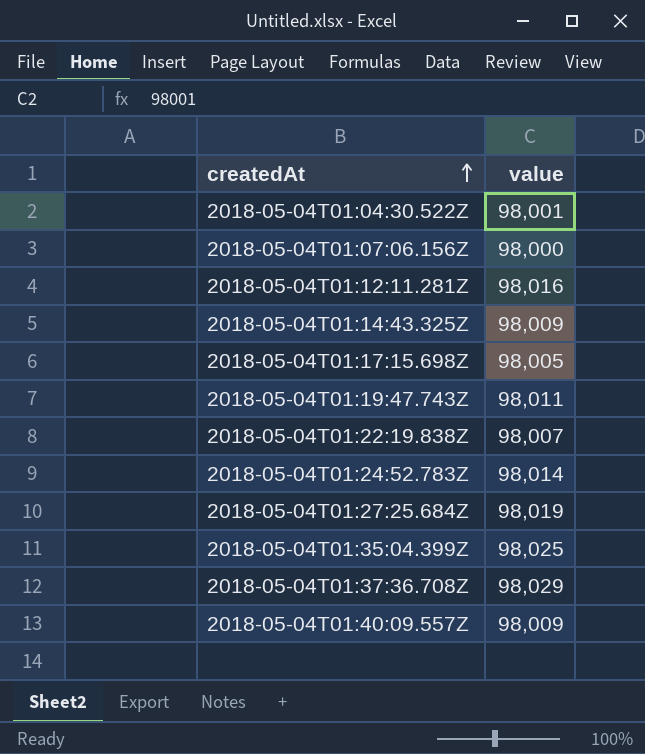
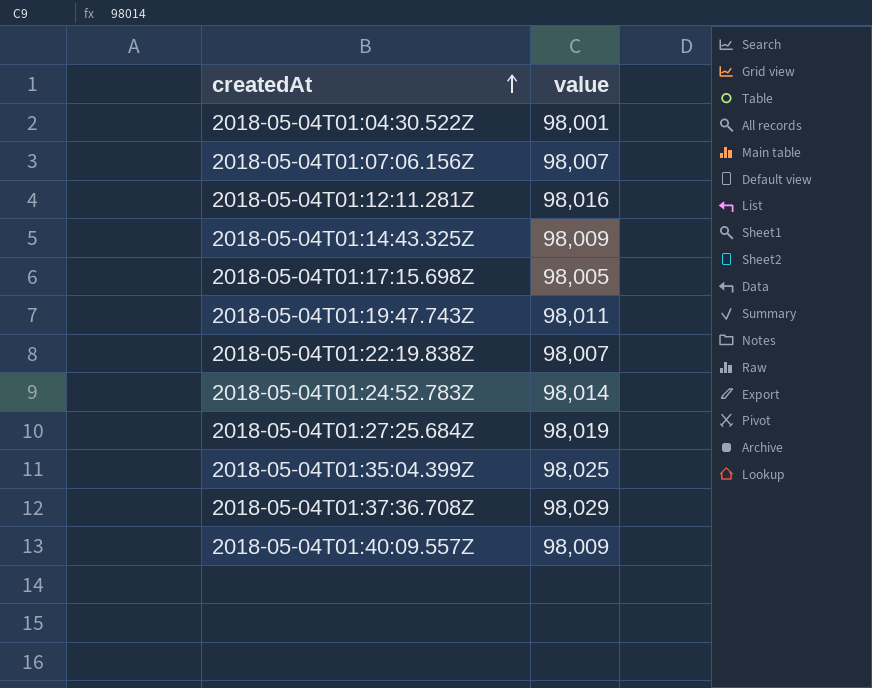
2018-05-04T01:07:06.156Z | value: 98,000 -> 98,007

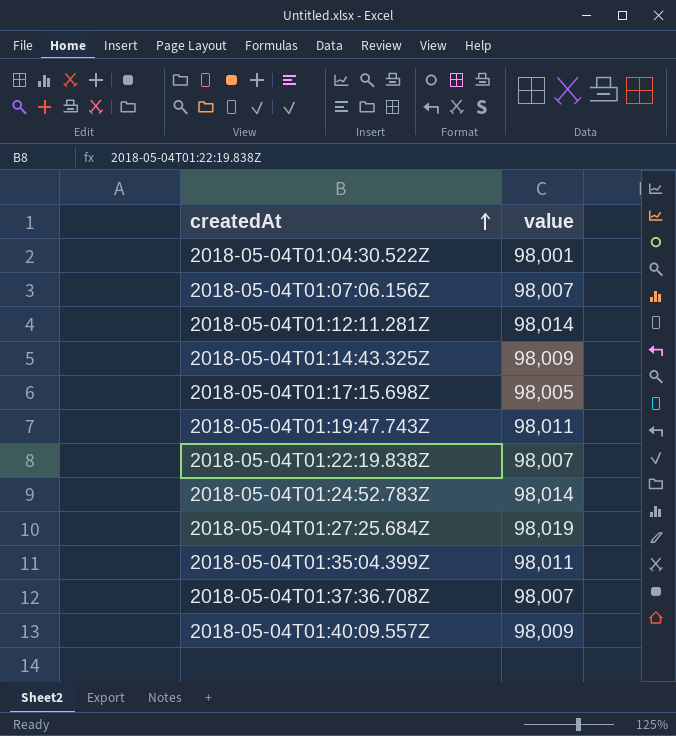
2018-05-04T01:12:11.281Z | value: 98,016 -> 98,014
2018-05-04T01:35:04.399Z | value: 98,025 -> 98,011
2018-05-04T01:37:36.708Z | value: 98,029 -> 98,007

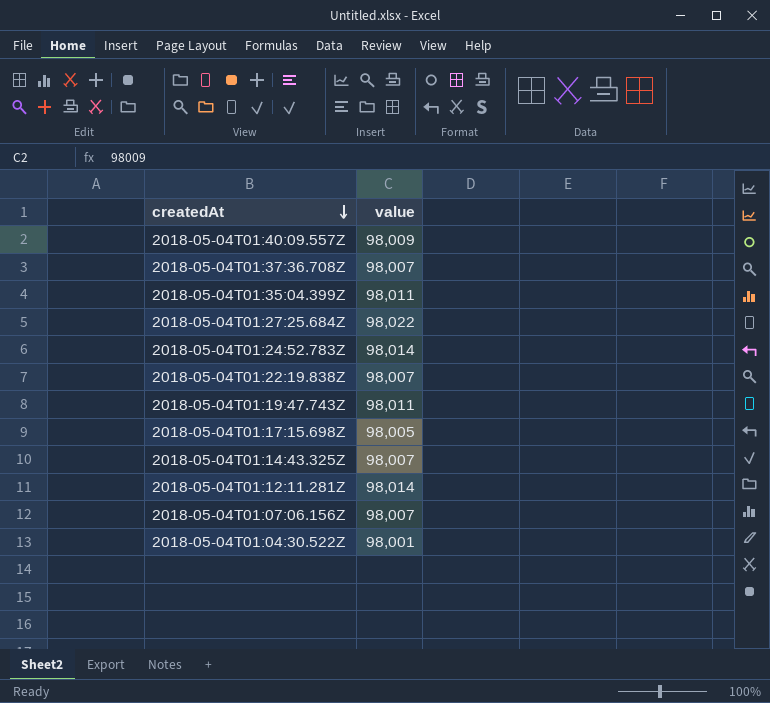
row order: createdAt ascending -> createdAt descending
2018-05-04T01:27:25.684Z | value: 98,019 -> 98,022
2018-05-04T01:14:43.325Z | value: 98,009 -> 98,007

